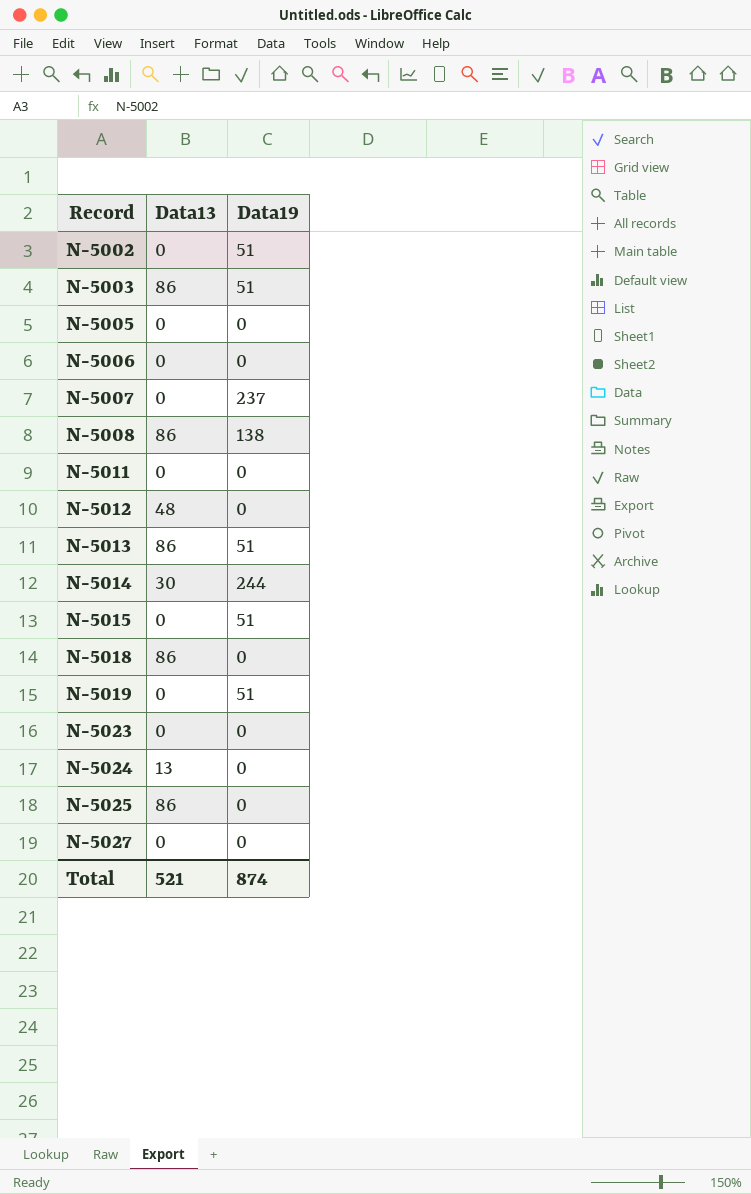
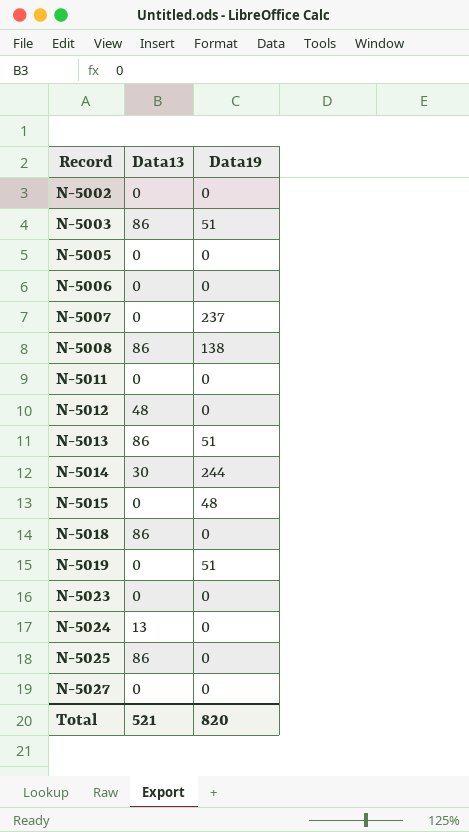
N-5002 | Data19: 51 -> 0
N-5015 | Data19: 51 -> 48
Total | Data19: 874 -> 820

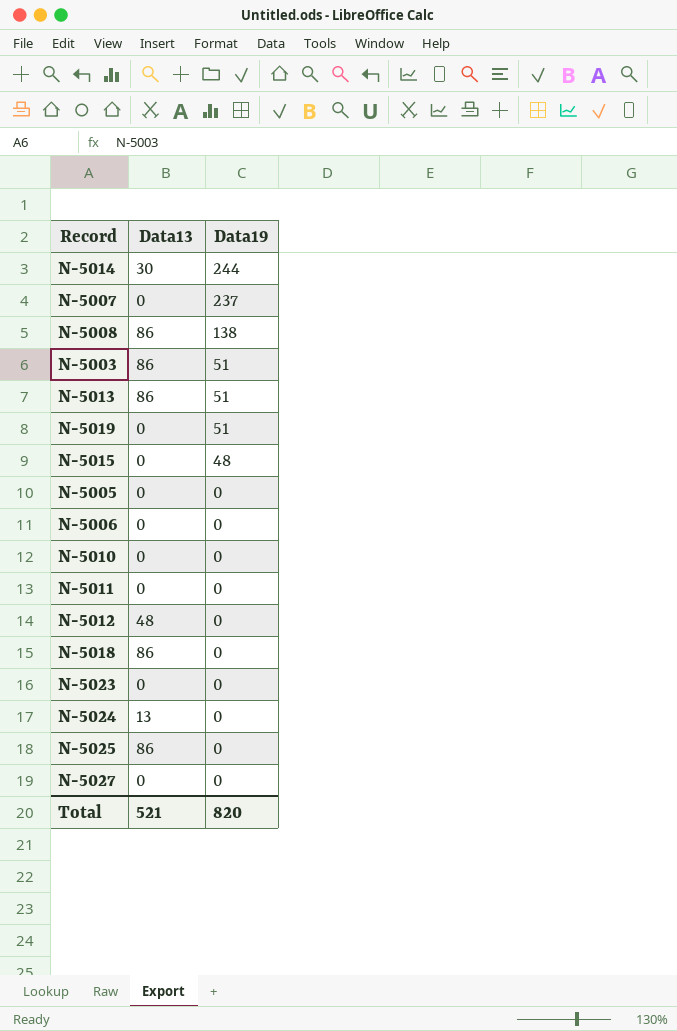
row order: Record ascending -> Data19 descending
row N-5002: 0 | 0 -> none
row N-5010: none -> 0 | 0

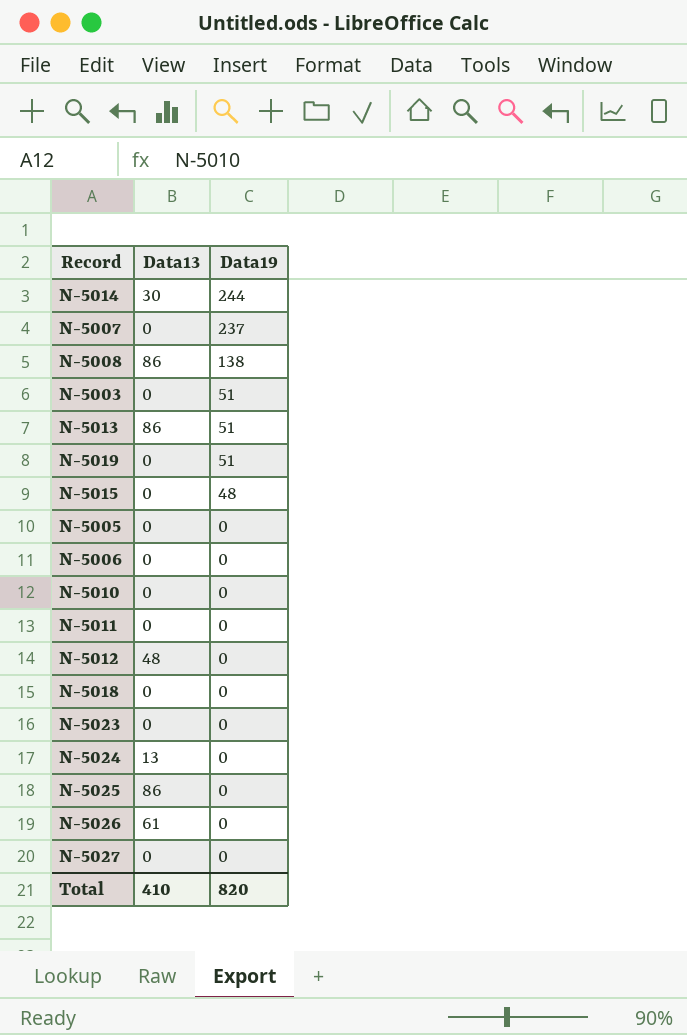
N-5003 | Data13: 86 -> 0
N-5018 | Data13: 86 -> 0
row N-5026: none -> 61 | 0
Total | Data13: 521 -> 410

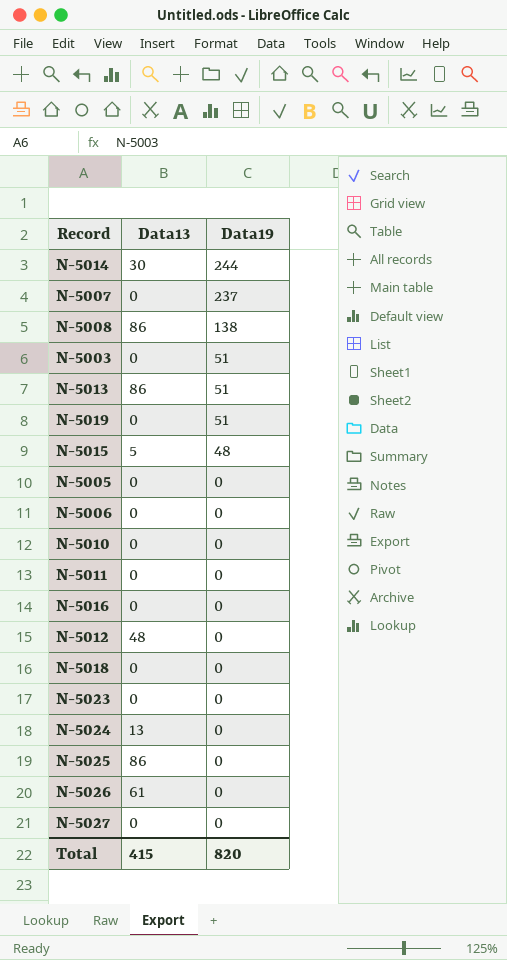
N-5015 | Data13: 0 -> 5
row N-5016: none -> 0 | 0
Total | Data13: 410 -> 415

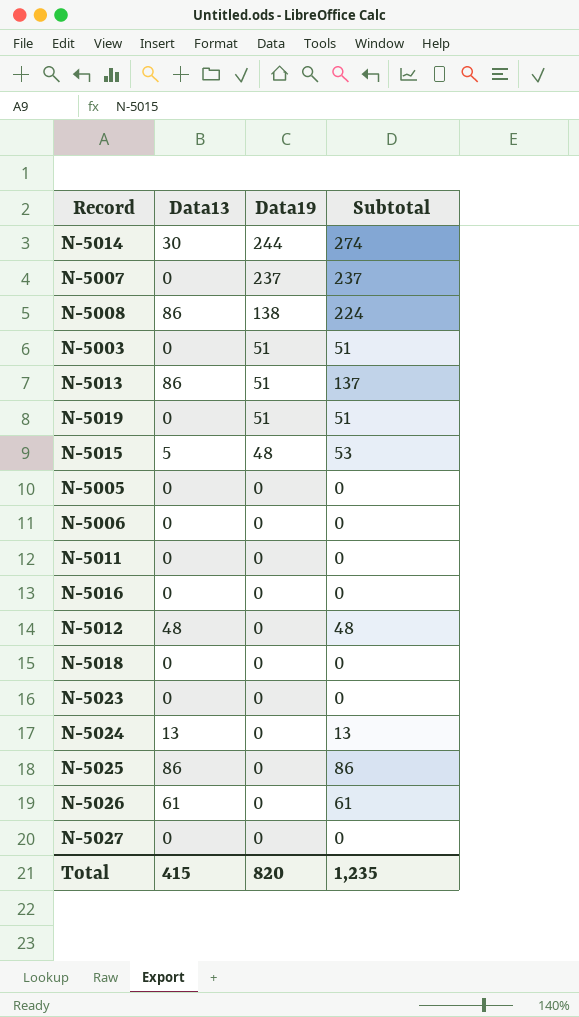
column Subtotal | formula: none -> [Data13] + [Data19]
row N-5010: 0 | 0 -> none

